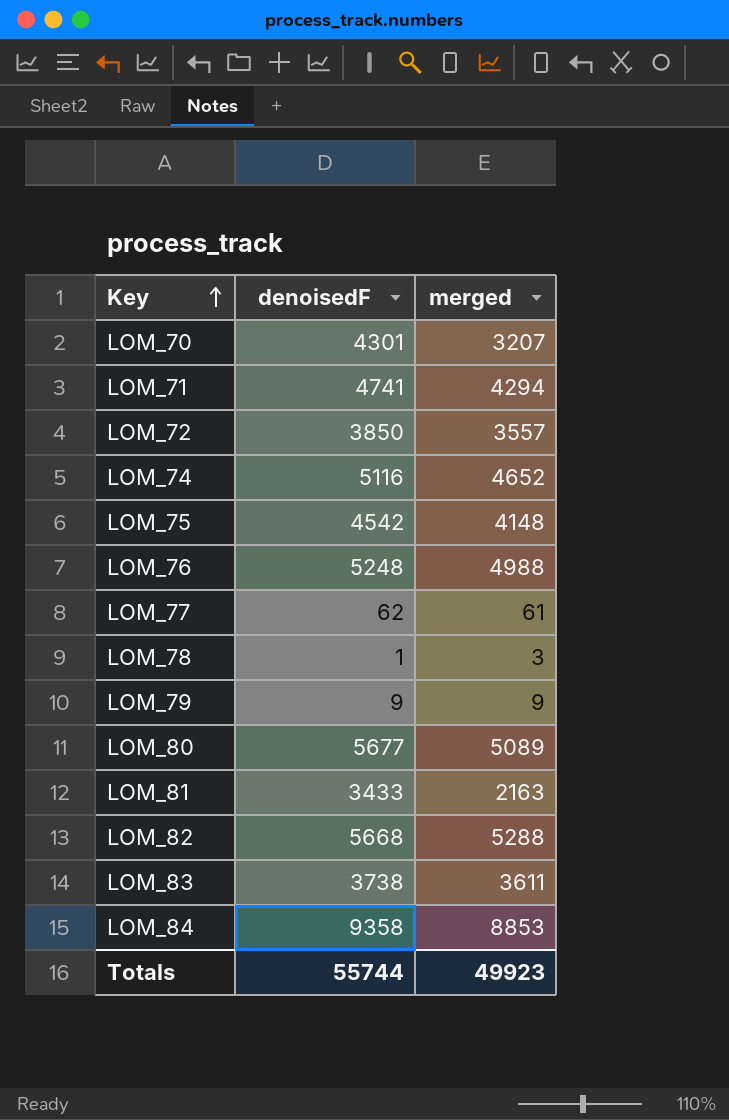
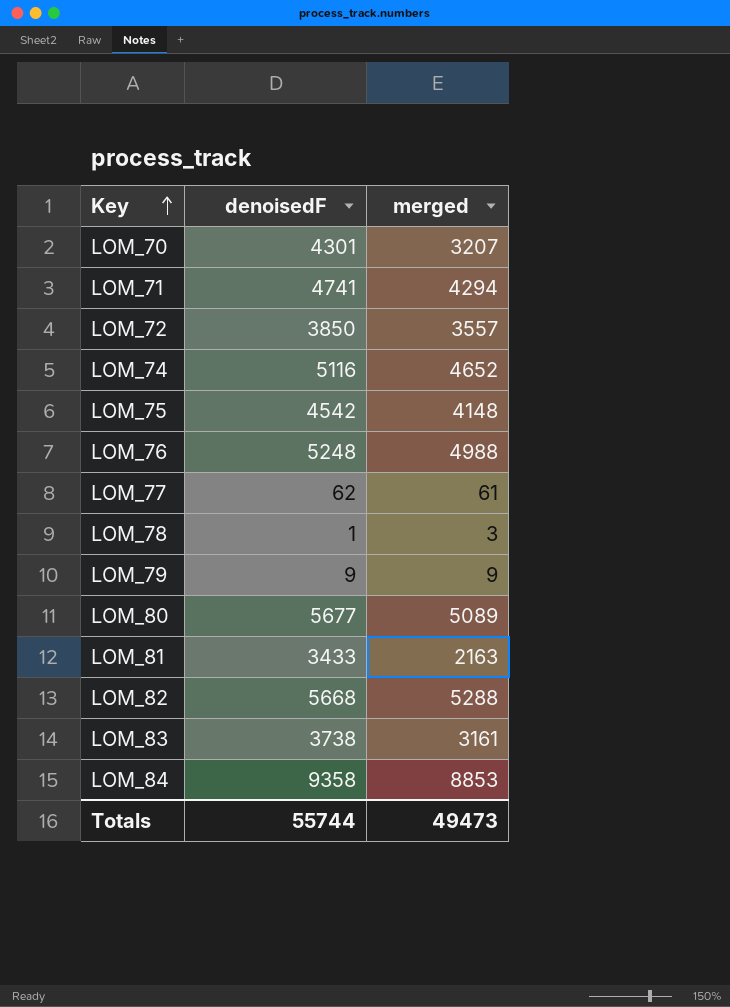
LOM_83 | merged: 3611 -> 3161
Totals | merged: 49923 -> 49473

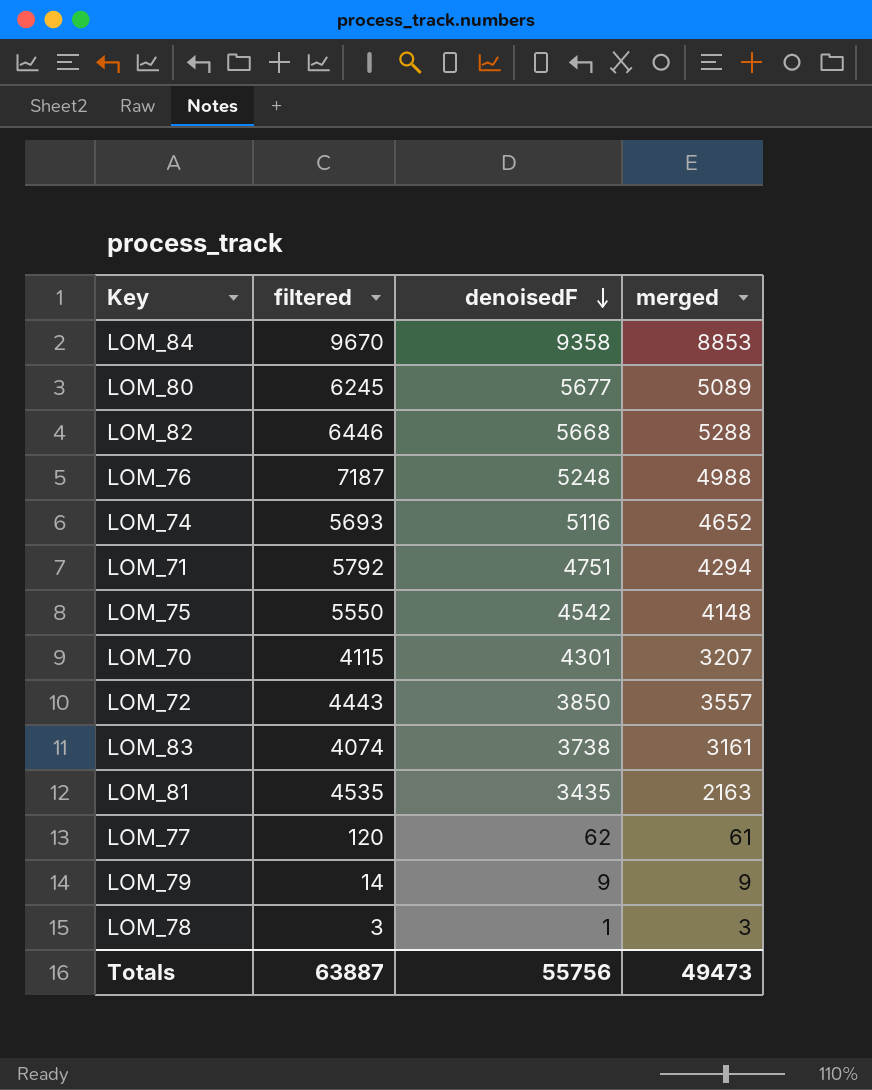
row order: Key ascending -> denoisedF descending
column filtered | position: none -> 2
LOM_71 | denoisedF: 4741 -> 4751
LOM_81 | denoisedF: 3433 -> 3435
Totals | denoisedF: 55744 -> 55756

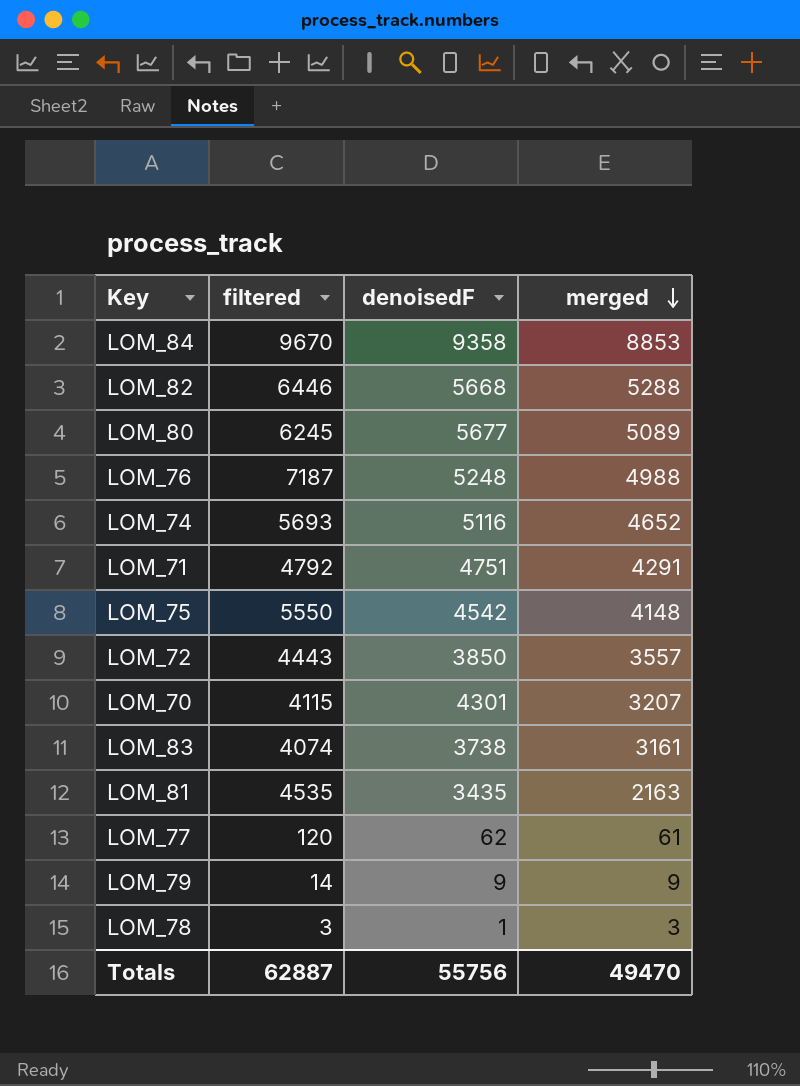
row order: denoisedF descending -> merged descending
LOM_71 | filtered: 5792 -> 4792
LOM_71 | merged: 4294 -> 4291
Totals | filtered: 63887 -> 62887
Totals | merged: 49473 -> 49470

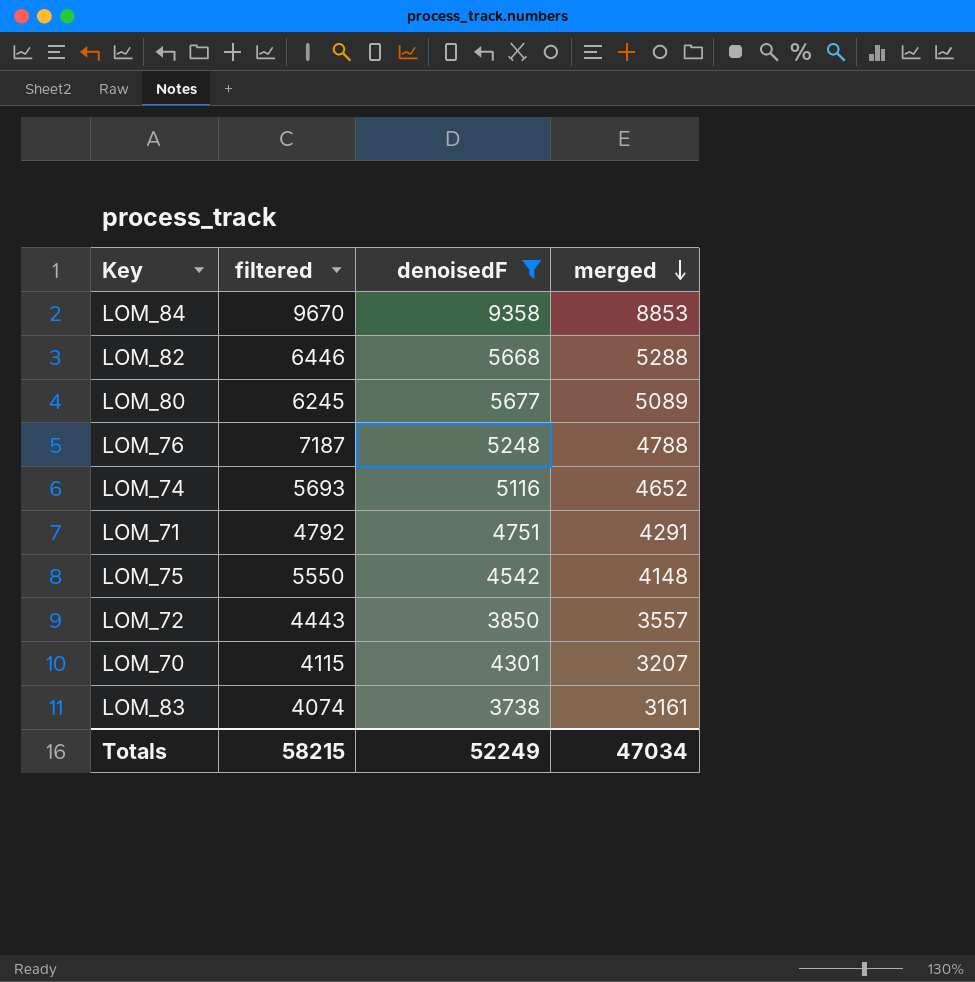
filter: none -> denoisedF >= 3738
LOM_76 | merged: 4988 -> 4788
Totals | filtered: 62887 -> 58215
Totals | denoisedF: 55756 -> 52249
Totals | merged: 49470 -> 47034

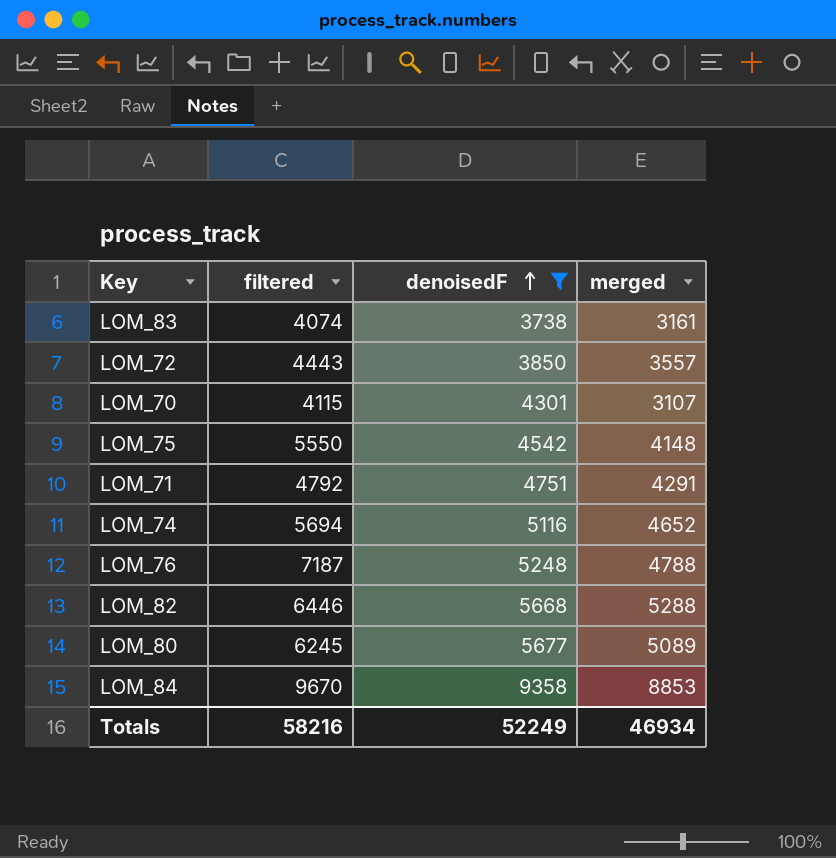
row order: merged descending -> denoisedF ascending
LOM_70 | merged: 3207 -> 3107
LOM_74 | filtered: 5693 -> 5694
Totals | filtered: 58215 -> 58216
Totals | merged: 47034 -> 46934

